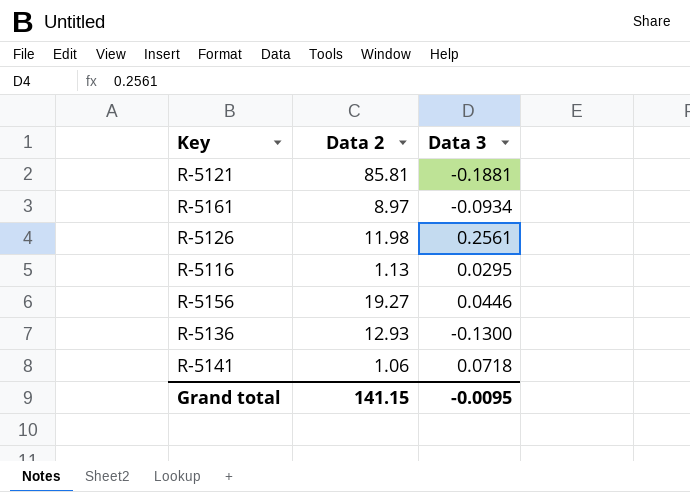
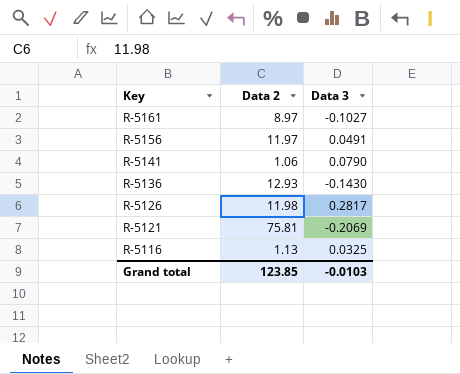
row order: none -> Key descending
R-5161 | Data 3: -0.0934 -> -0.1027
R-5156 | Data 2: 19.27 -> 11.97
R-5156 | Data 3: 0.0446 -> 0.0491
R-5141 | Data 3: 0.0718 -> 0.0790
R-5136 | Data 3: -0.1300 -> -0.1430
R-5126 | Data 3: 0.2561 -> 0.2817
R-5121 | Data 2: 85.81 -> 75.81
R-5121 | Data 3: -0.1881 -> -0.2069
R-5116 | Data 3: 0.0295 -> 0.0325
Grand total | Data 2: 141.15 -> 123.85
Grand total | Data 3: -0.0095 -> -0.0103

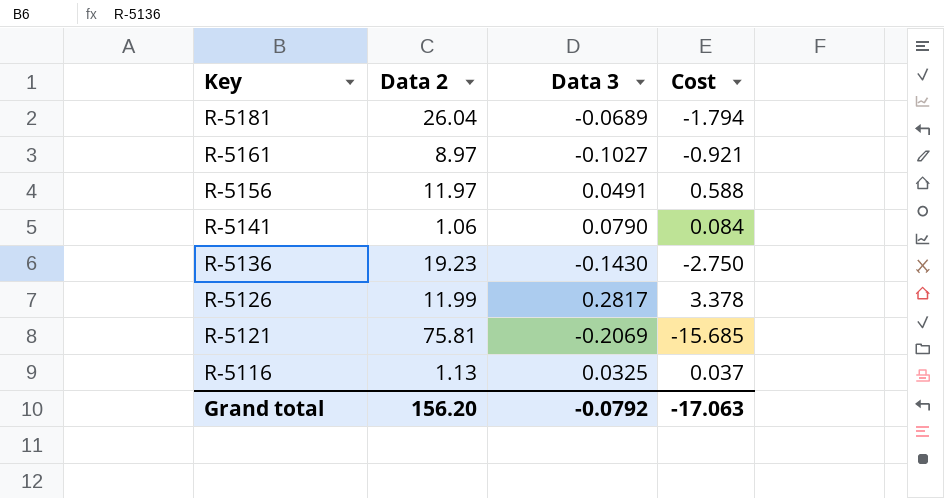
column Cost | formula: none -> [Data 2] * [Data 3]
row R-5181: none -> 26.04 | -0.0689 | -1.794
R-5136 | Data 2: 12.93 -> 19.23
R-5126 | Data 2: 11.98 -> 11.99
Grand total | Data 2: 123.85 -> 156.20
Grand total | Data 3: -0.0103 -> -0.0792

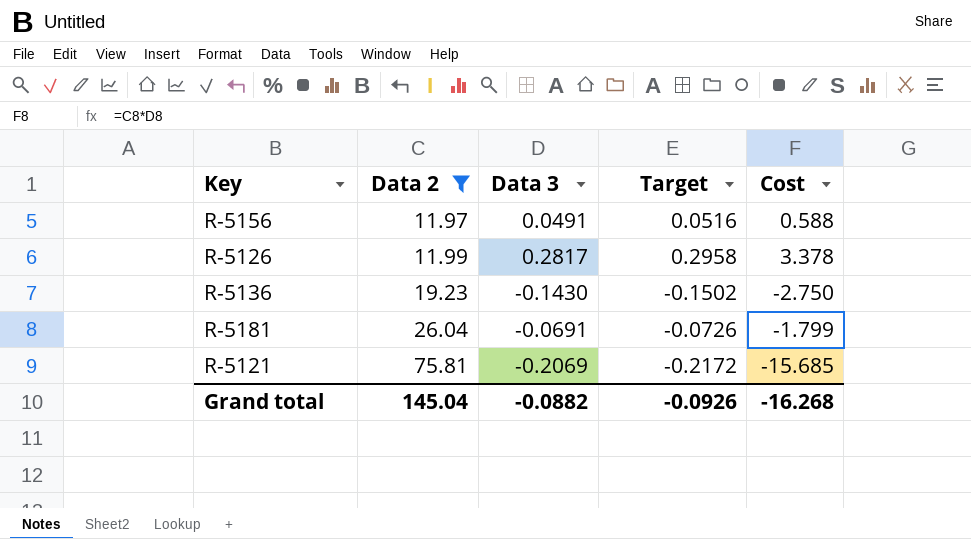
filter: none -> Data 2 >= 11.97
row order: Key descending -> Data 2 ascending
column Target | formula: none -> [Data 3] * 1.05
R-5181 | Data 3: -0.0689 -> -0.0691
R-5181 | Cost: -1.794 -> -1.799
Grand total | Data 2: 156.20 -> 145.04
Grand total | Data 3: -0.0792 -> -0.0882
Grand total | Cost: -17.063 -> -16.268

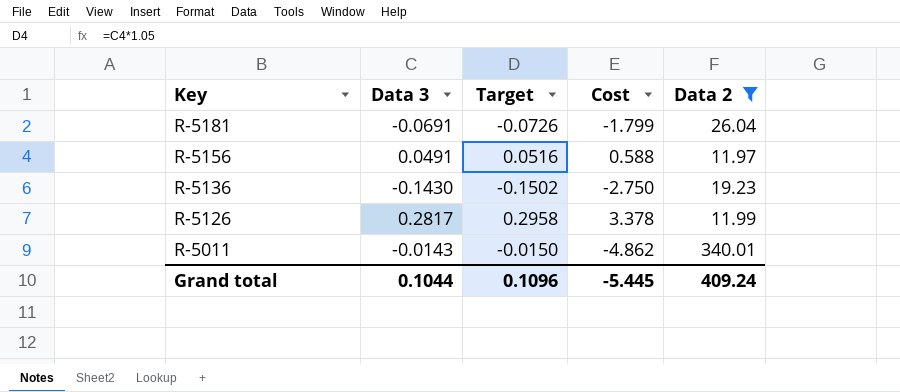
row order: Data 2 ascending -> Key descending
column Data 2 | position: 2 -> 5
row R-5121: 75.81 | -0.2069 | -0.2172 | -15.685 -> none
row R-5011: none -> -0.0143 | -0.0150 | -4.862 | 340.01
Grand total | Data 3: -0.0882 -> 0.1044
Grand total | Target: -0.0926 -> 0.1096
Grand total | Cost: -16.268 -> -5.445
Grand total | Data 2: 145.04 -> 409.24

